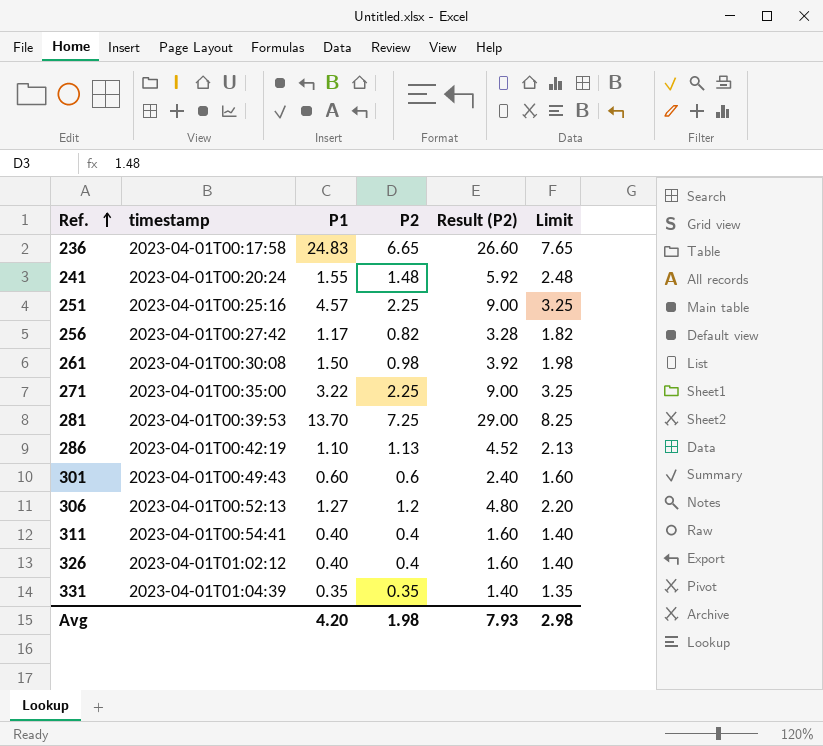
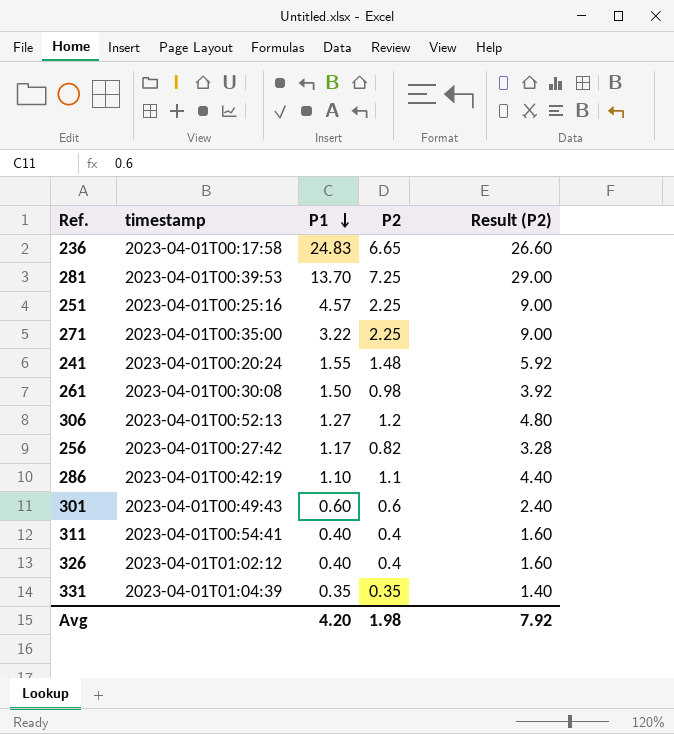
row order: Ref. ascending -> P1 descending
column Limit | formula: [P2] + 1 -> none
286 | P2: 1.13 -> 1.1
286 | Result (P2): 4.52 -> 4.40
Avg | Result (P2): 7.93 -> 7.92

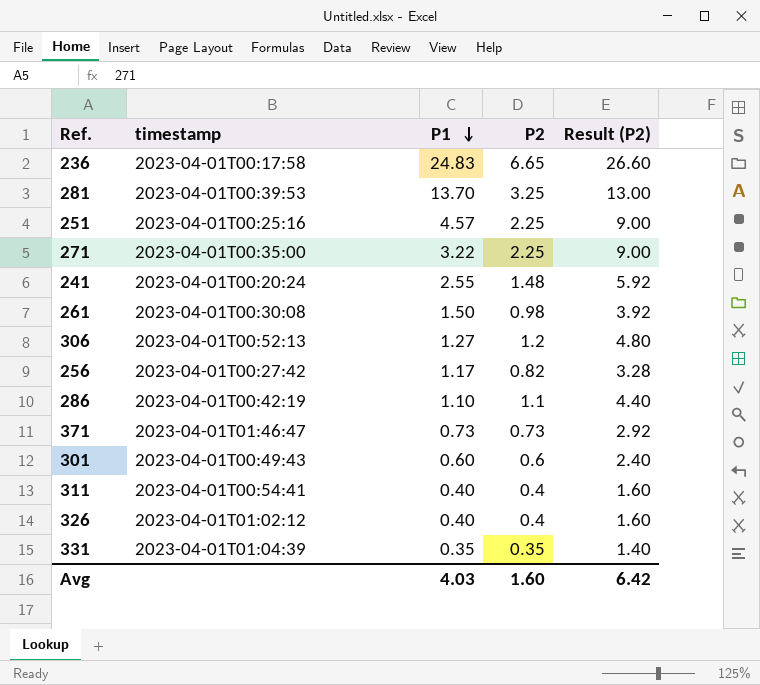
281 | P2: 7.25 -> 3.25
281 | Result (P2): 29.00 -> 13.00
241 | P1: 1.55 -> 2.55
row 371: none -> 2023-04-01T01:46:47 | 0.73 | 0.73 | 2.92
Avg | P1: 4.20 -> 4.03
Avg | P2: 1.98 -> 1.60
Avg | Result (P2): 7.92 -> 6.42

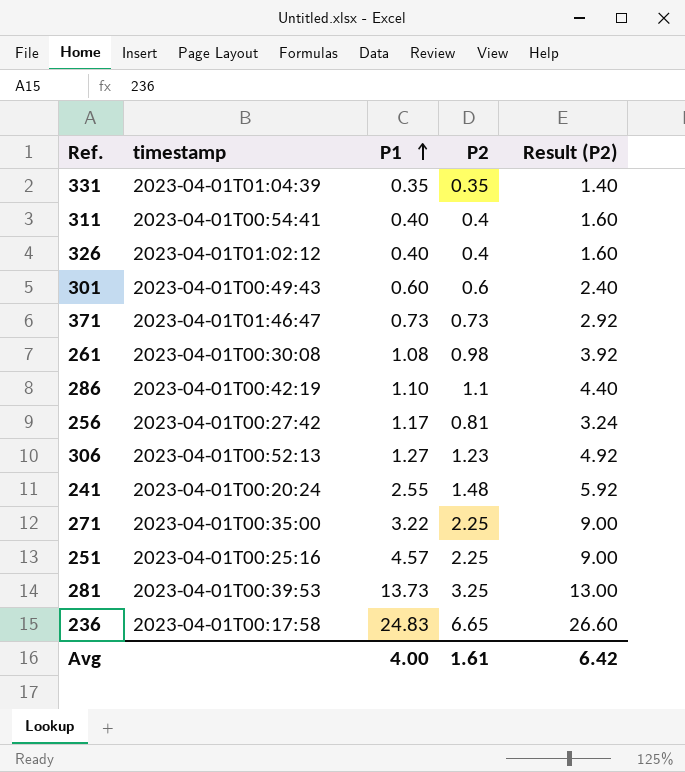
row order: P1 descending -> P1 ascending
261 | P1: 1.50 -> 1.08
256 | P2: 0.82 -> 0.81
256 | Result (P2): 3.28 -> 3.24
306 | P2: 1.2 -> 1.23
306 | Result (P2): 4.80 -> 4.92
281 | P1: 13.70 -> 13.73
Avg | P1: 4.03 -> 4.00
Avg | P2: 1.60 -> 1.61

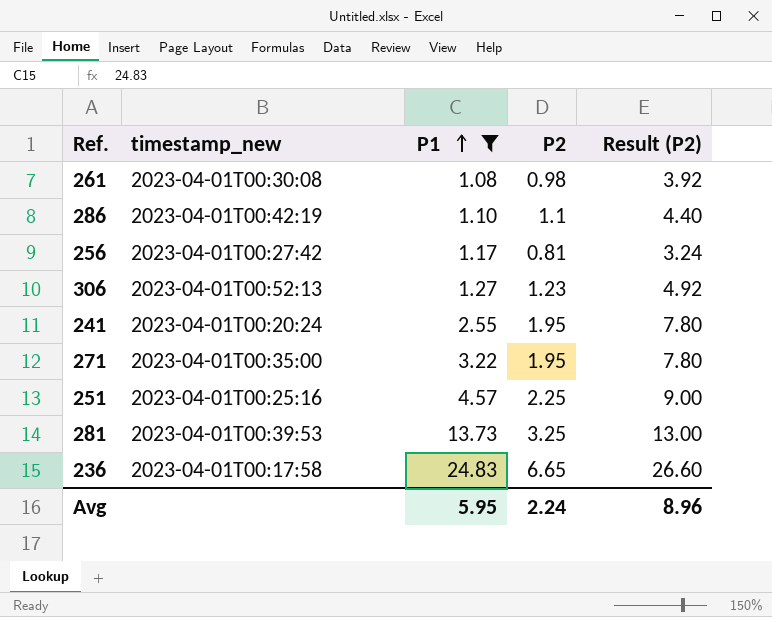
filter: none -> P1 >= 1.08
column name: timestamp -> timestamp_new
241 | P2: 1.48 -> 1.95
241 | Result (P2): 5.92 -> 7.80
271 | P2: 2.25 -> 1.95
271 | Result (P2): 9.00 -> 7.80
Avg | P1: 4.00 -> 5.95
Avg | P2: 1.61 -> 2.24
Avg | Result (P2): 6.42 -> 8.96

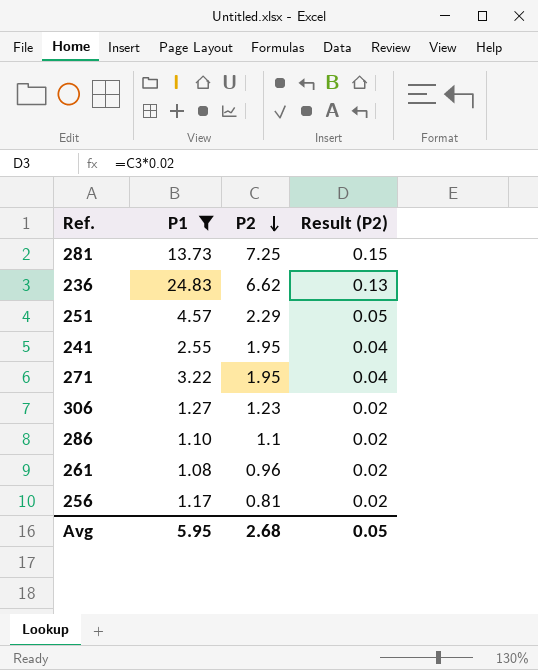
row order: P1 ascending -> P2 descending
column timestamp_new | position: 2 -> none
column Result (P2) | formula: [P2] * 4 -> [P2] * 0.02
281 | P2: 3.25 -> 7.25
236 | P2: 6.65 -> 6.62
251 | P2: 2.25 -> 2.29
261 | P2: 0.98 -> 0.96
Avg | P2: 2.24 -> 2.68
Avg | Result (P2): 8.96 -> 0.05

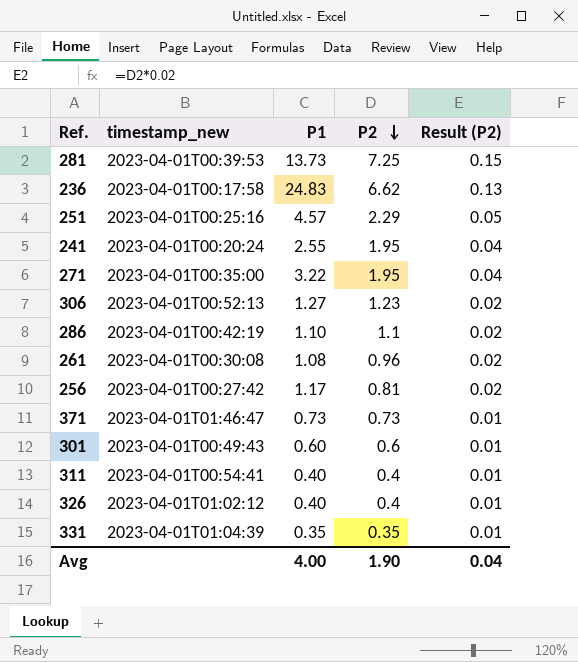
filter: P1 >= 1.08 -> none
column timestamp_new | position: none -> 2
Avg | P1: 5.95 -> 4.00
Avg | P2: 2.68 -> 1.90
Avg | Result (P2): 0.05 -> 0.04

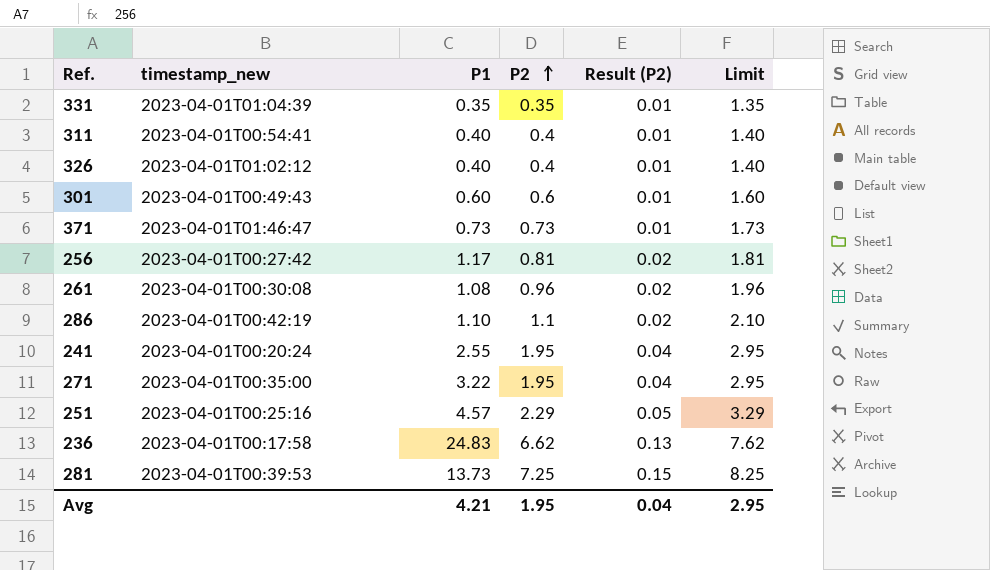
row order: P2 descending -> P2 ascending
column Limit | formula: none -> [P2] + 1
row 306: 2023-04-01T00:52:13 | 1.27 | 1.23 | 0.02 -> none
Avg | P1: 4.00 -> 4.21
Avg | P2: 1.90 -> 1.95

